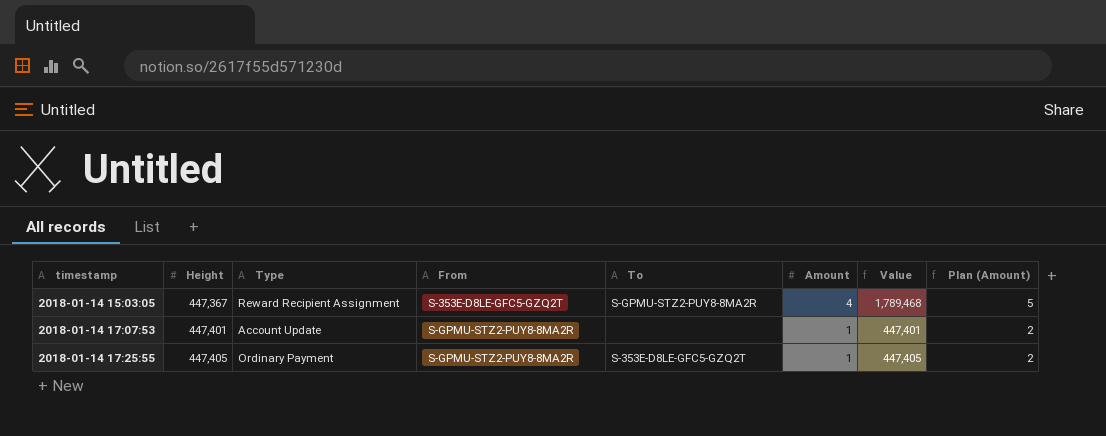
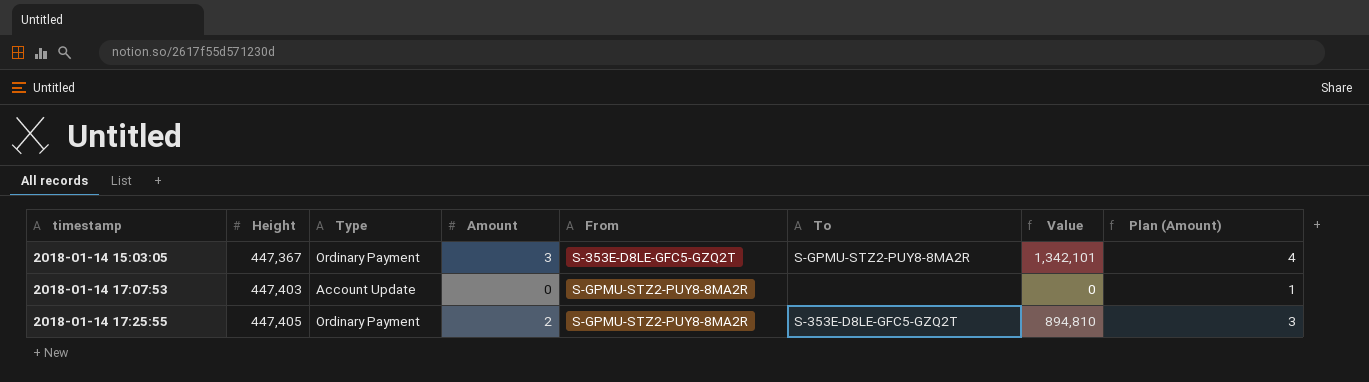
column Amount | position: 6 -> 4
2018-01-14 15:03:05 | Type: Reward Recipient Assignment -> Ordinary Payment
2018-01-14 15:03:05 | Amount: 4 -> 3
2018-01-14 15:03:05 | Value: 1,789,468 -> 1,342,101
2018-01-14 15:03:05 | Plan (Amount): 5 -> 4
2018-01-14 17:07:53 | Height: 447,401 -> 447,403
2018-01-14 17:07:53 | Amount: 1 -> 0
2018-01-14 17:07:53 | Value: 447,401 -> 0
2018-01-14 17:07:53 | Plan (Amount): 2 -> 1
2018-01-14 17:25:55 | Amount: 1 -> 2
2018-01-14 17:25:55 | Value: 447,405 -> 894,810
2018-01-14 17:25:55 | Plan (Amount): 2 -> 3

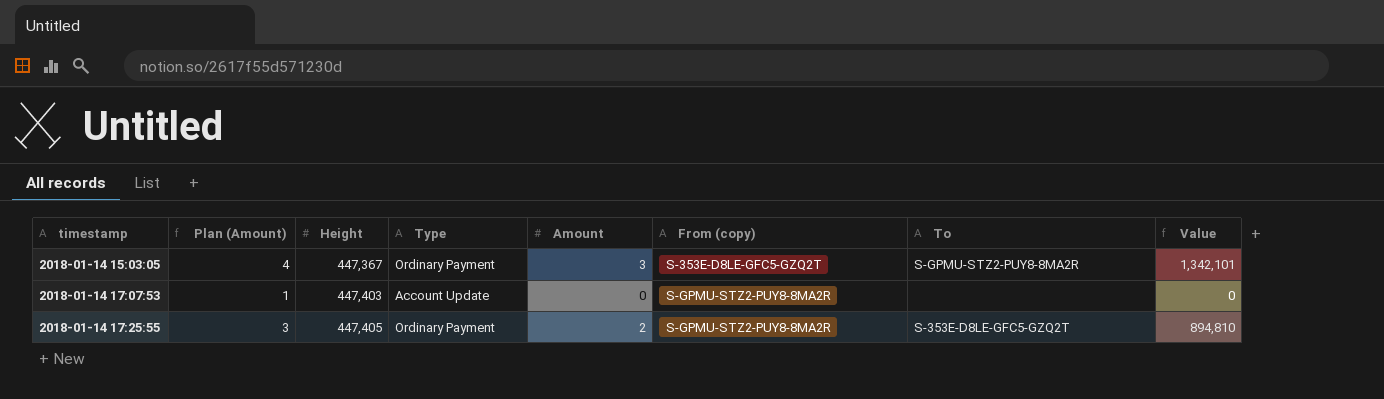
column Plan (Amount) | position: 8 -> 2
column name: From -> From (copy)

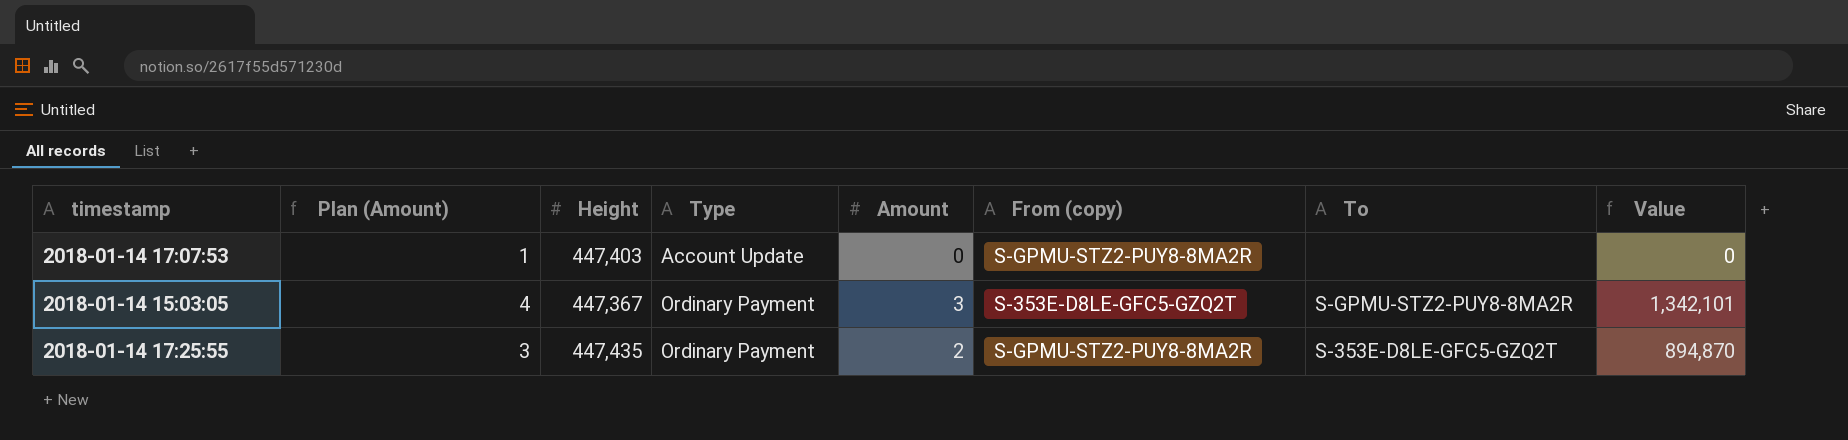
row order: timestamp ascending -> Type ascending
2018-01-14 17:25:55 | Height: 447,405 -> 447,435
2018-01-14 17:25:55 | Value: 894,810 -> 894,870

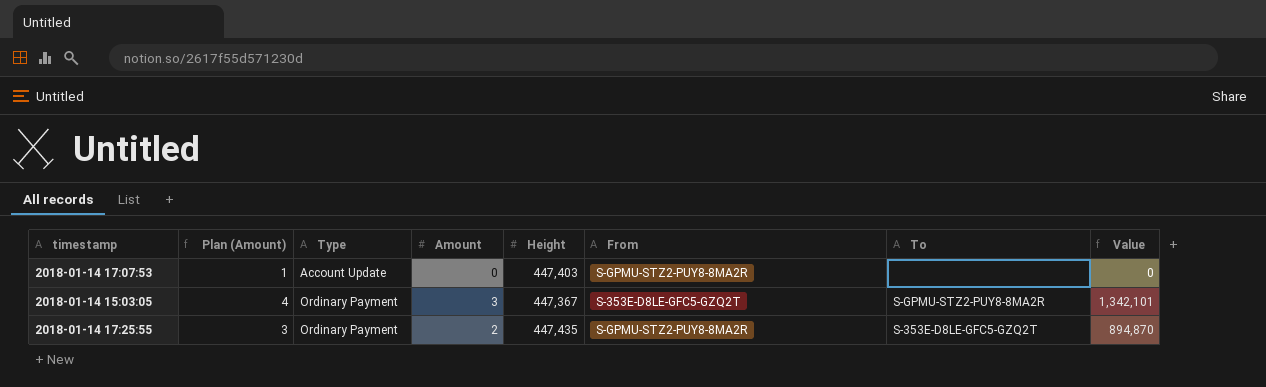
column Height | position: 3 -> 5
column name: From (copy) -> From

